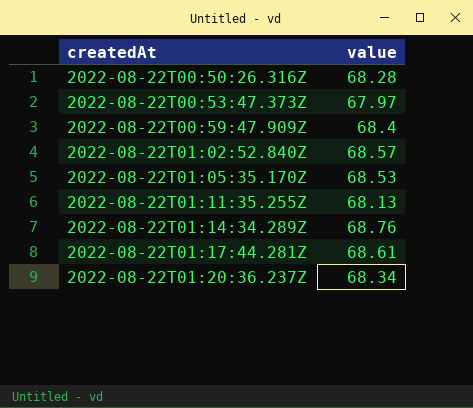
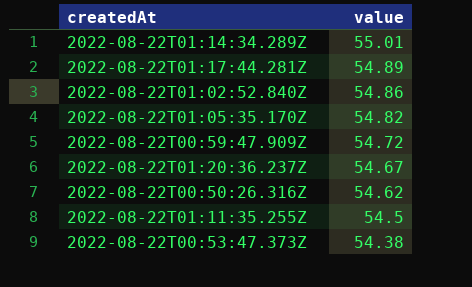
row order: createdAt ascending -> value descending
2022-08-22T01:14:34.289Z | value: 68.76 -> 55.01
2022-08-22T01:17:44.281Z | value: 68.61 -> 54.89
2022-08-22T01:02:52.840Z | value: 68.57 -> 54.86
2022-08-22T01:05:35.170Z | value: 68.53 -> 54.82
2022-08-22T00:59:47.909Z | value: 68.4 -> 54.72
2022-08-22T01:20:36.237Z | value: 68.34 -> 54.67
2022-08-22T00:50:26.316Z | value: 68.28 -> 54.62
2022-08-22T01:11:35.255Z | value: 68.13 -> 54.5
2022-08-22T00:53:47.373Z | value: 67.97 -> 54.38

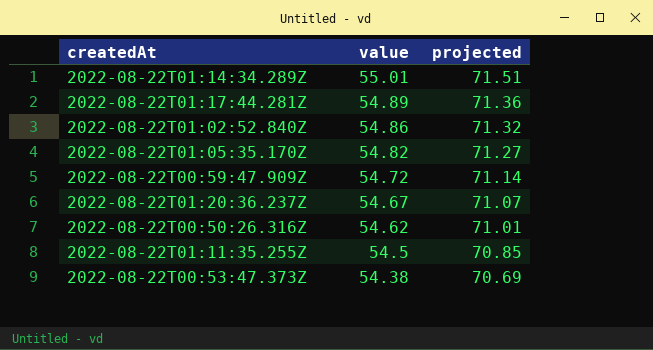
column projected | formula: none -> [value] * 1.3

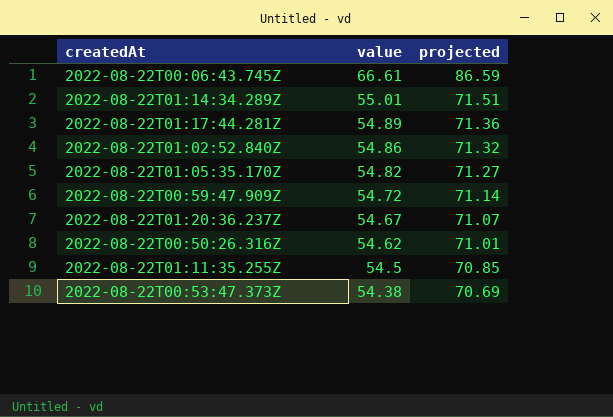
row 2022-08-22T00:06:43.745Z: none -> 66.61 | 86.59

